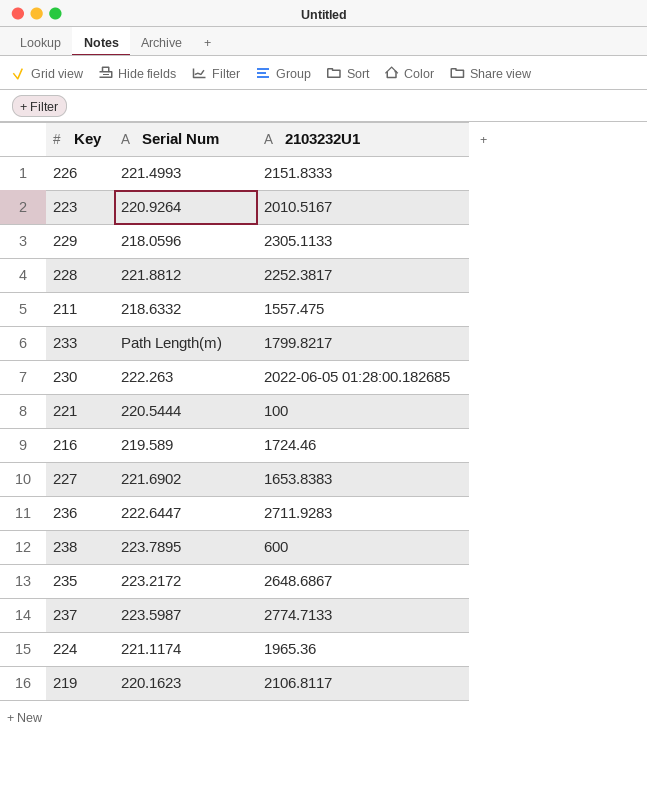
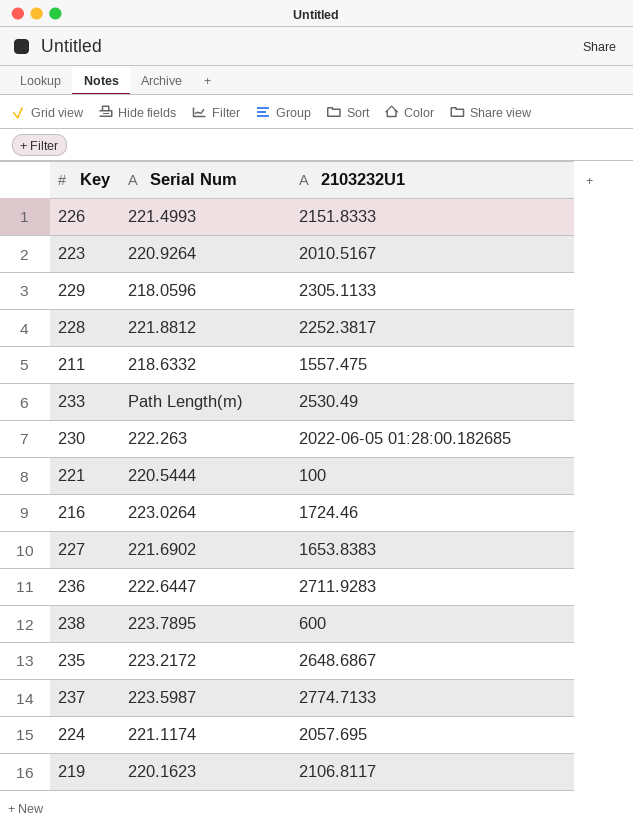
233 | 2103232U1: 1799.8217 -> 2530.49
216 | Serial Num: 219.589 -> 223.0264
224 | 2103232U1: 1965.36 -> 2057.695

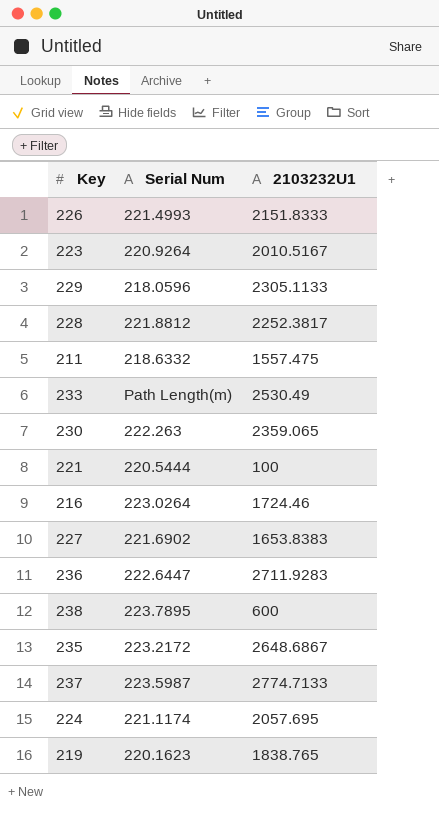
230 | 2103232U1: 2022-06-05 01:28:00.182685 -> 2359.065
219 | 2103232U1: 2106.8117 -> 1838.765

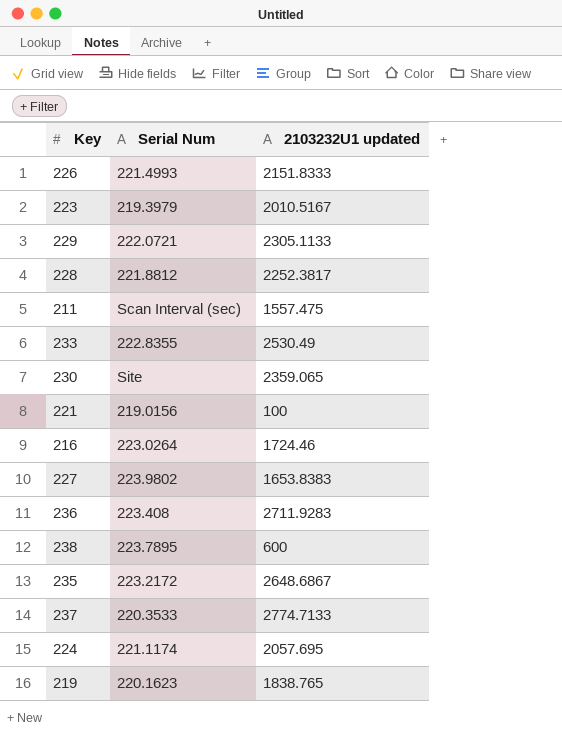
column name: 2103232U1 -> 2103232U1 updated
223 | Serial Num: 220.9264 -> 219.3979
229 | Serial Num: 218.0596 -> 222.0721
211 | Serial Num: 218.6332 -> Scan Interval (sec)
233 | Serial Num: Path Length(m) -> 222.8355
230 | Serial Num: 222.263 -> Site
221 | Serial Num: 220.5444 -> 219.0156
227 | Serial Num: 221.6902 -> 223.9802
236 | Serial Num: 222.6447 -> 223.408
237 | Serial Num: 223.5987 -> 220.3533

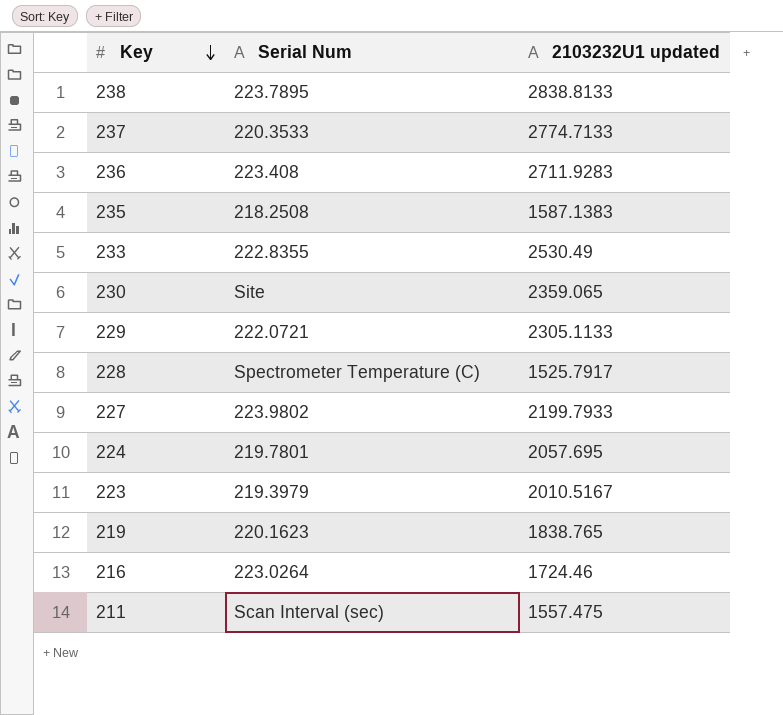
row order: none -> Key descending
row 226: 221.4993 | 2151.8333 -> none
row 221: 219.0156 | 100 -> none
238 | 2103232U1 updated: 600 -> 2838.8133
235 | Serial Num: 223.2172 -> 218.2508
235 | 2103232U1 updated: 2648.6867 -> 1587.1383
228 | Serial Num: 221.8812 -> Spectrometer Temperature (C)
228 | 2103232U1 updated: 2252.3817 -> 1525.7917
227 | 2103232U1 updated: 1653.8383 -> 2199.7933
224 | Serial Num: 221.1174 -> 219.7801

